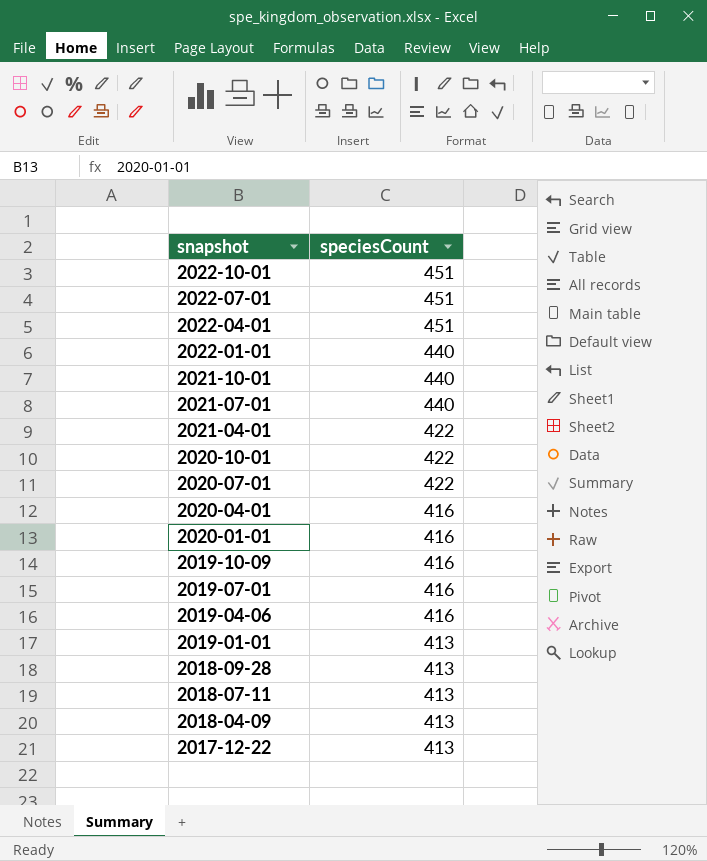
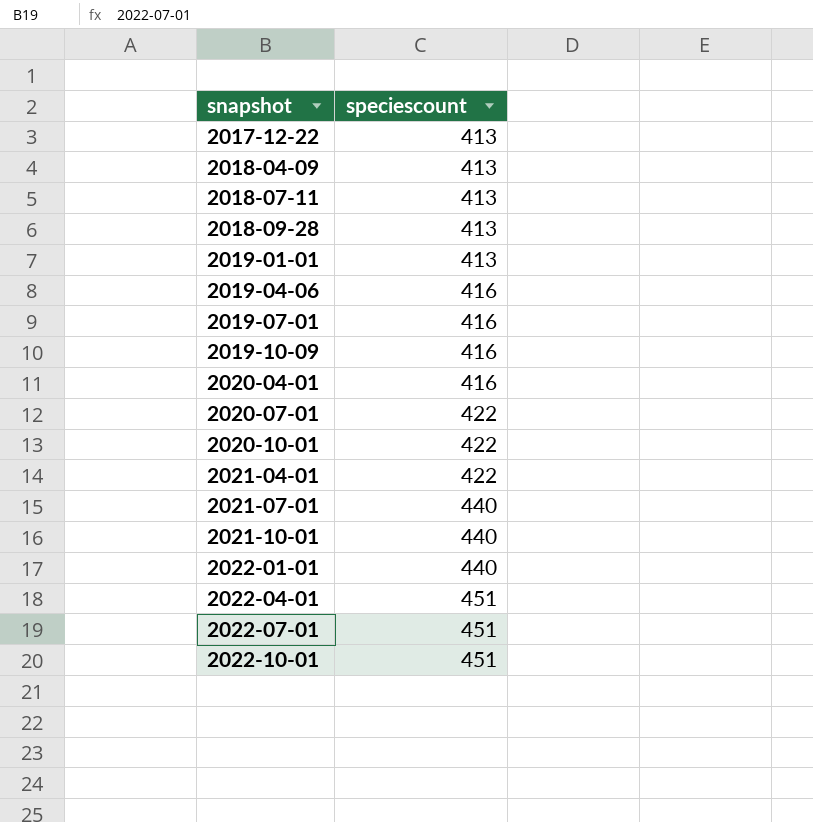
row order: snapshot descending -> snapshot ascending
column name: speciesCount -> speciescount
row 2020-01-01: 416 -> none

